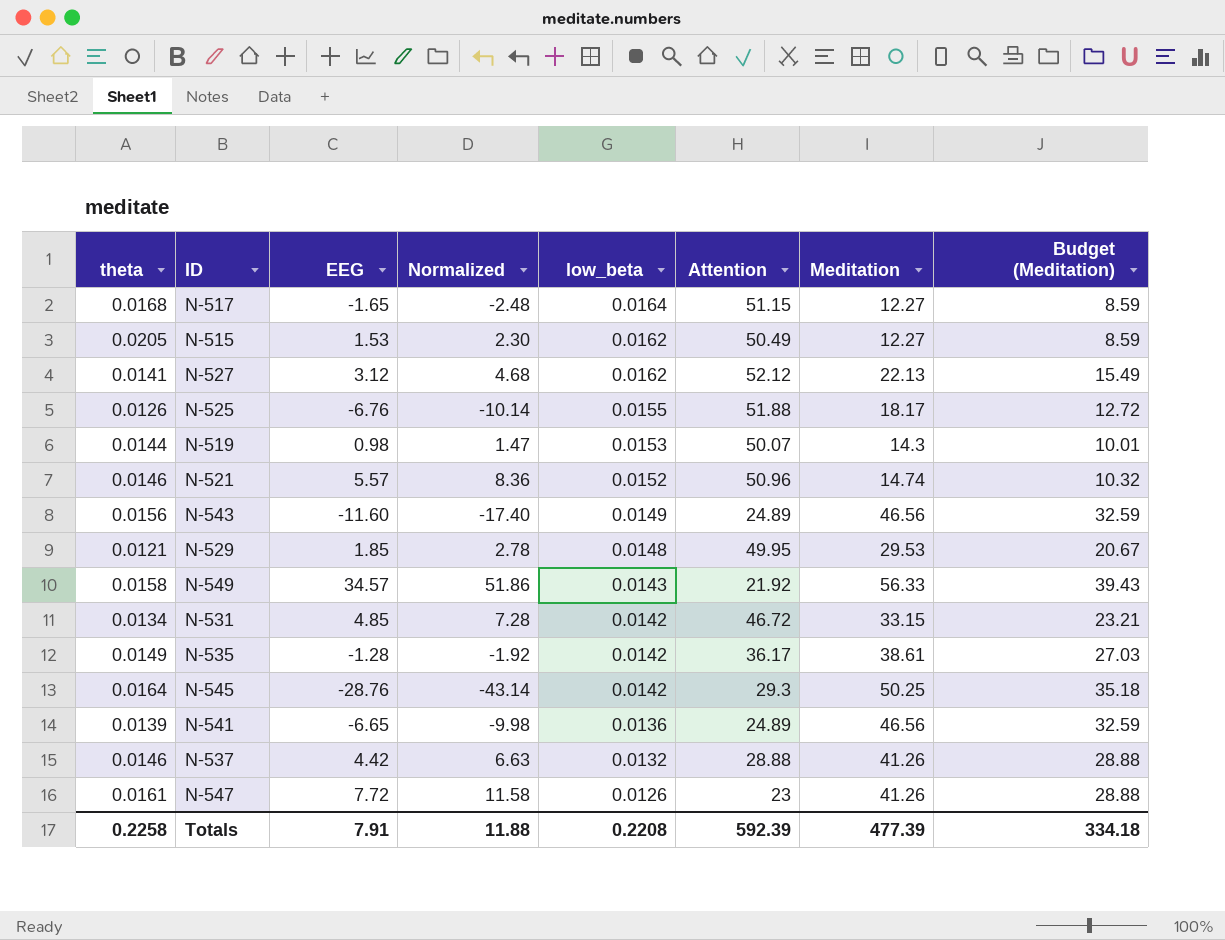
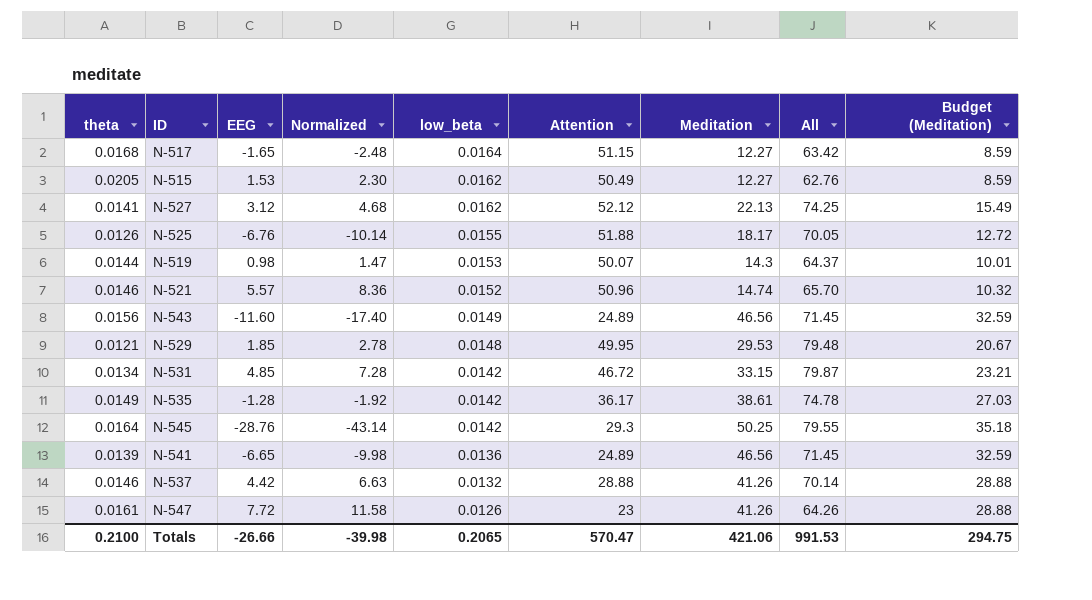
column All | formula: none -> [Attention] + [Meditation]
row N-549: 0.0158 | 34.57 | 51.86 | 0.0143 | 21.92 | 56.33 | 39.43 -> none
Totals | theta: 0.2258 -> 0.2100
Totals | EEG: 7.91 -> -26.66
Totals | Normalized: 11.88 -> -39.98
Totals | low_beta: 0.2208 -> 0.2065
Totals | Attention: 592.39 -> 570.47
Totals | Meditation: 477.39 -> 421.06
Totals | Budget (Meditation): 334.18 -> 294.75

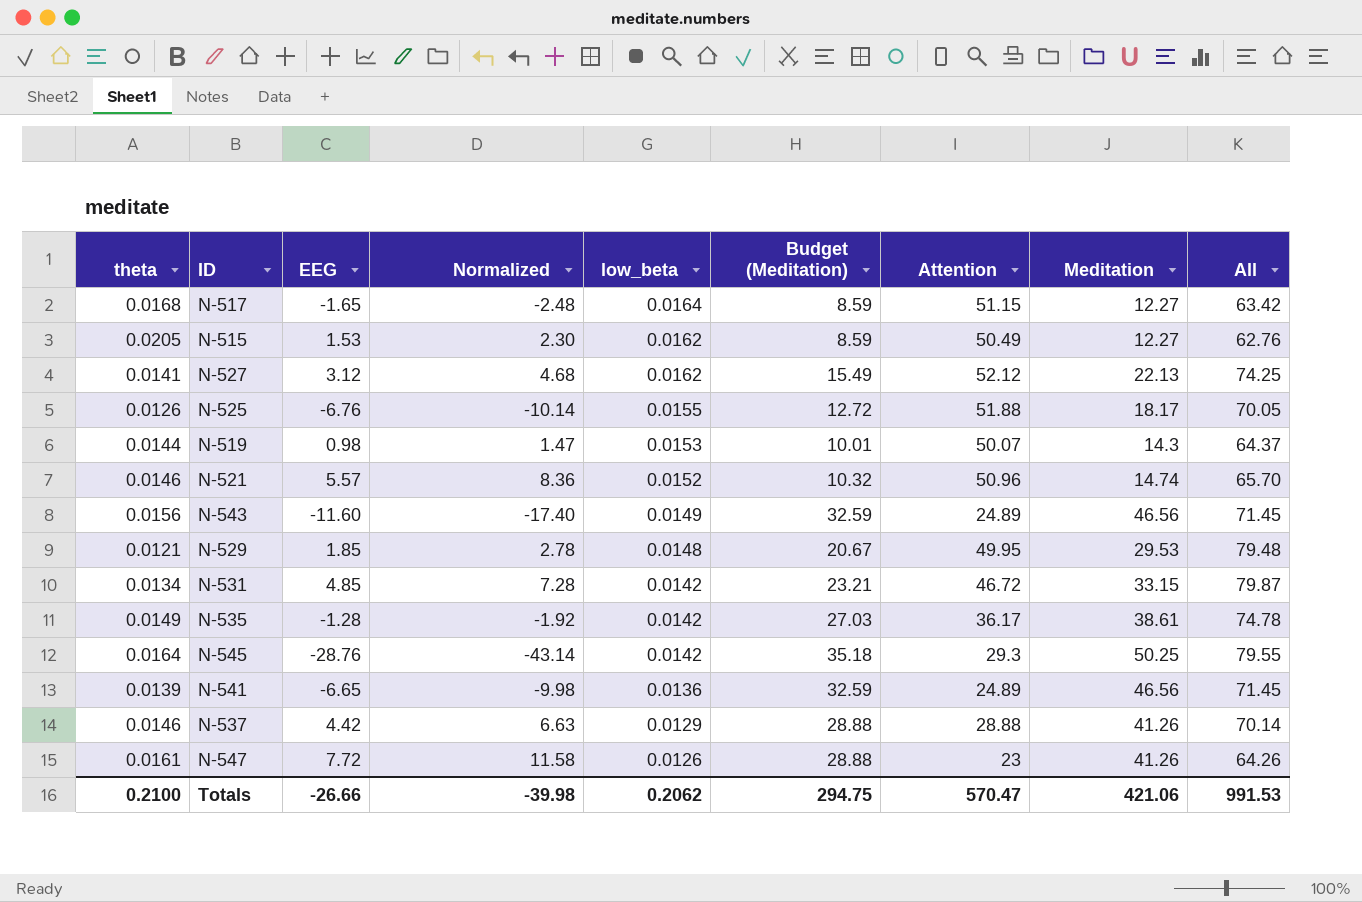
column Budget (Meditation) | position: 9 -> 6
N-537 | low_beta: 0.0132 -> 0.0129
Totals | low_beta: 0.2065 -> 0.2062

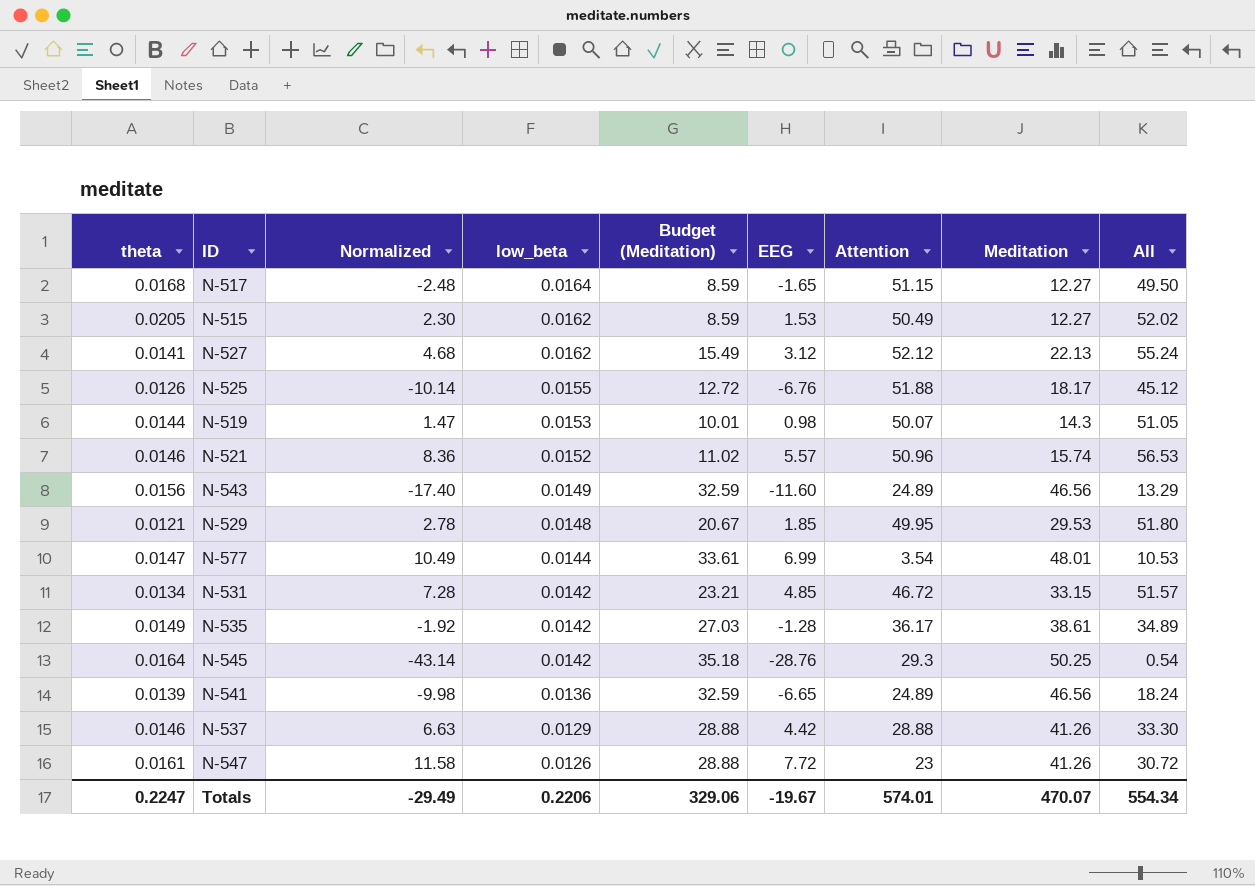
column EEG | position: 3 -> 6
column All | formula: [Attention] + [Meditation] -> [EEG] + [Attention]
N-521 | Budget (Meditation): 10.32 -> 11.02
N-521 | Meditation: 14.74 -> 15.74
row N-577: none -> 0.0147 | 10.49 | 0.0144 | 33.61 | 6.99 | 3.54 | 48.01 | 10.53
Totals | theta: 0.2100 -> 0.2247
Totals | Normalized: -39.98 -> -29.49
Totals | low_beta: 0.2062 -> 0.2206
Totals | Budget (Meditation): 294.75 -> 329.06
Totals | EEG: -26.66 -> -19.67
Totals | Attention: 570.47 -> 574.01
Totals | Meditation: 421.06 -> 470.07
Totals | All: 991.53 -> 554.34

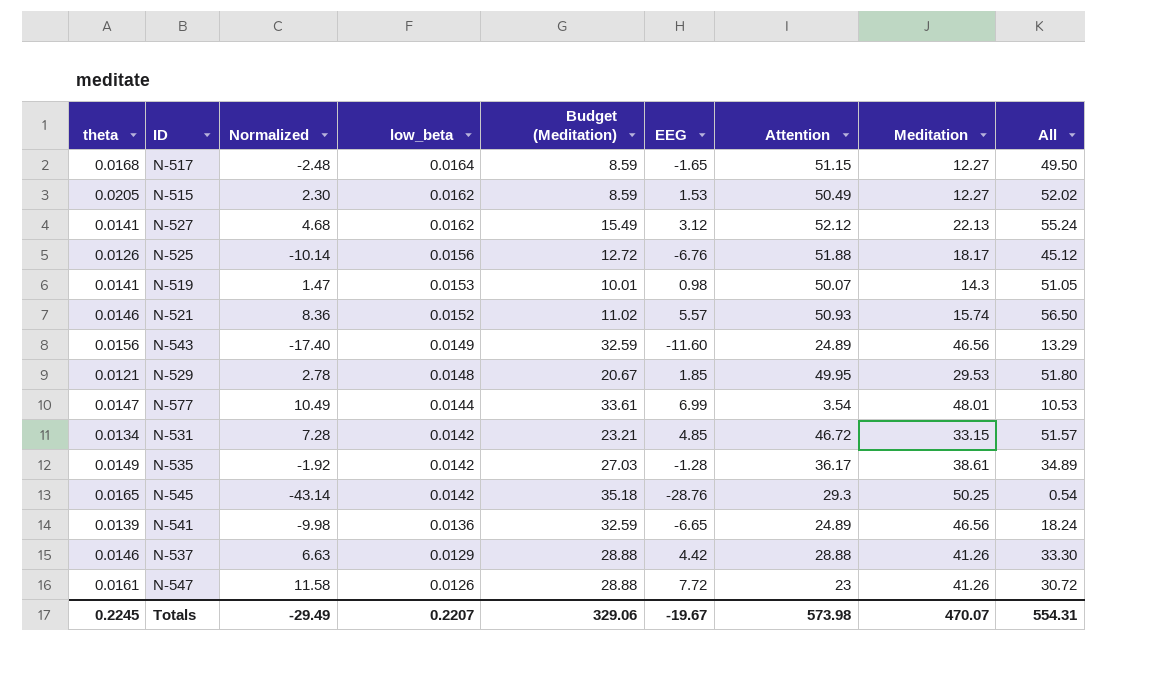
N-525 | low_beta: 0.0155 -> 0.0156
N-519 | theta: 0.0144 -> 0.0141
N-521 | Attention: 50.96 -> 50.93
N-521 | All: 56.53 -> 56.50
N-545 | theta: 0.0164 -> 0.0165
Totals | theta: 0.2247 -> 0.2245
Totals | low_beta: 0.2206 -> 0.2207
Totals | Attention: 574.01 -> 573.98
Totals | All: 554.34 -> 554.31

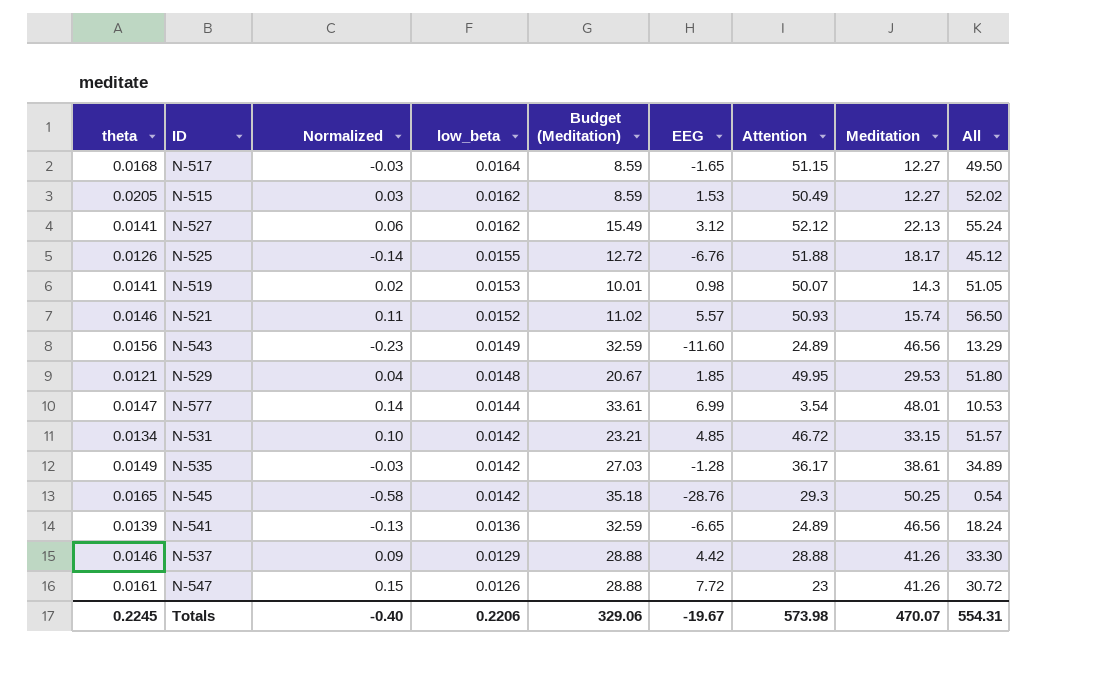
column Normalized | formula: [EEG] * 1.5 -> [EEG] * 0.02
N-525 | low_beta: 0.0156 -> 0.0155
Totals | Normalized: -29.49 -> -0.40
Totals | low_beta: 0.2207 -> 0.2206

